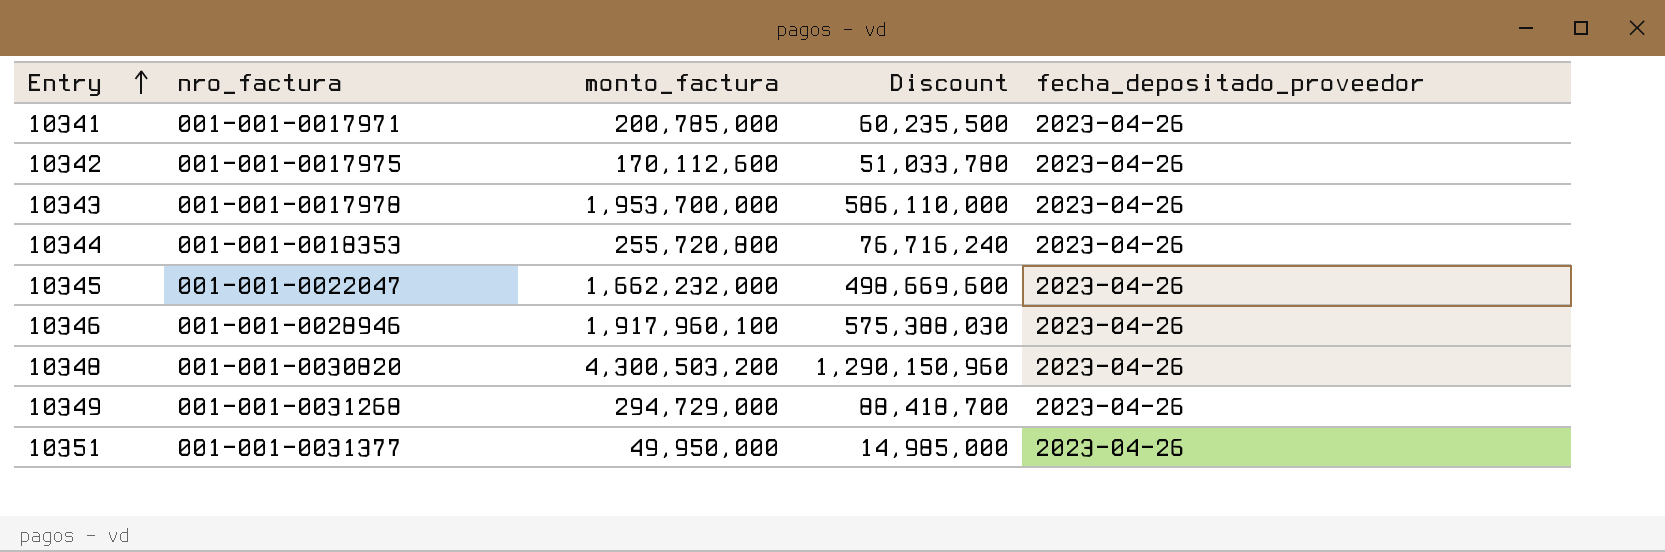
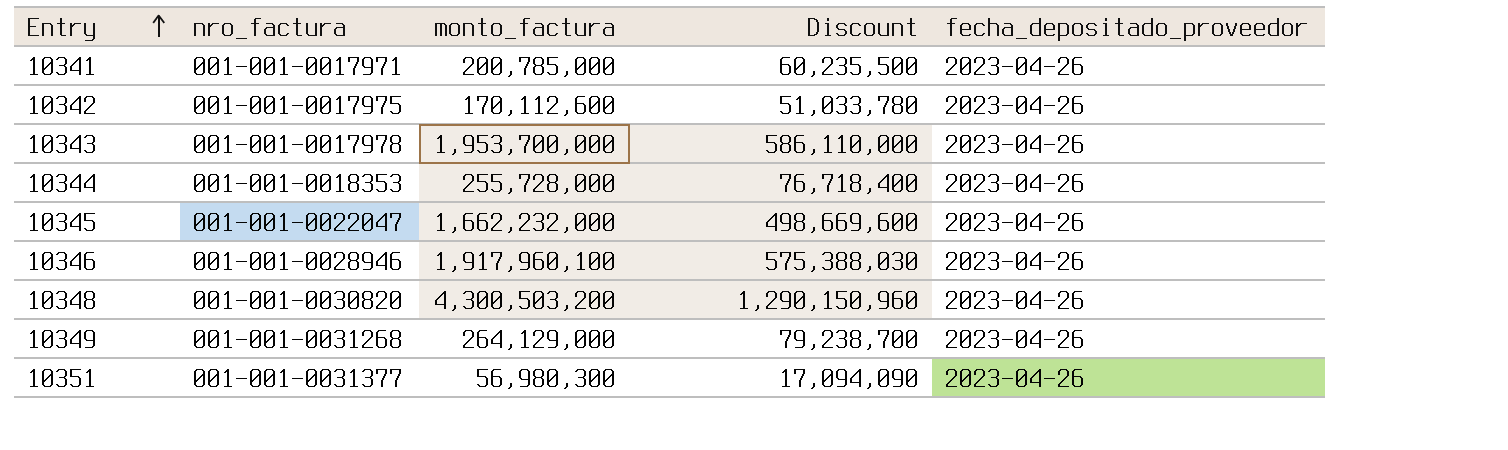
10344 | monto_factura: 255,720,800 -> 255,728,000
10344 | Discount: 76,716,240 -> 76,718,400
10349 | monto_factura: 294,729,000 -> 264,129,000
10349 | Discount: 88,418,700 -> 79,238,700
10351 | monto_factura: 49,950,000 -> 56,980,300
10351 | Discount: 14,985,000 -> 17,094,090

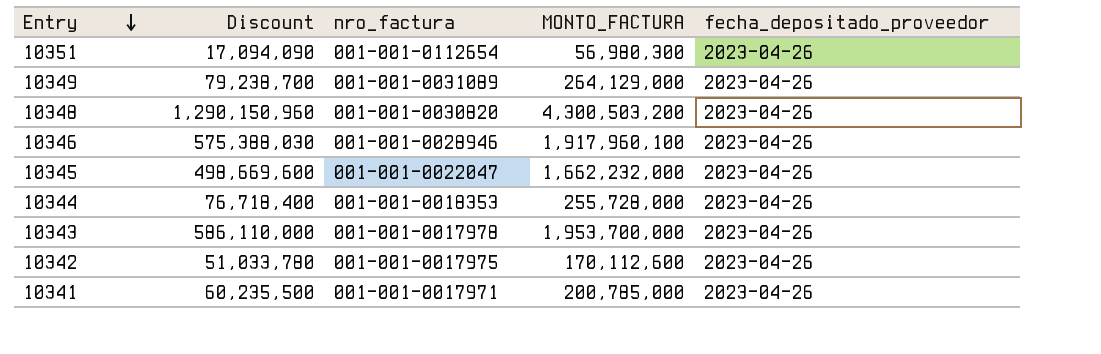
row order: Entry ascending -> Entry descending
column Discount | position: 4 -> 2
column name: monto_factura -> MONTO_FACTURA
10351 | nro_factura: 001-001-0031377 -> 001-001-0112654
10349 | nro_factura: 001-001-0031268 -> 001-001-0031089

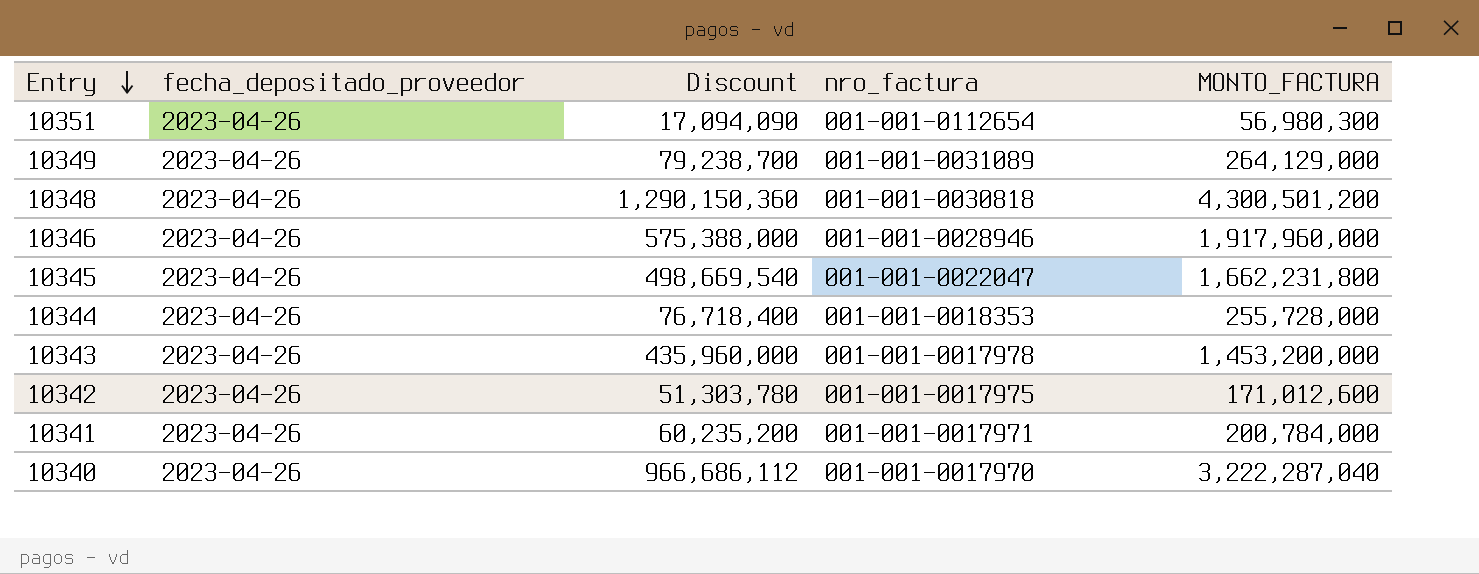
column fecha_depositado_proveedor | position: 5 -> 2
10348 | Discount: 1,290,150,960 -> 1,290,150,360
10348 | nro_factura: 001-001-0030820 -> 001-001-0030818
10348 | MONTO_FACTURA: 4,300,503,200 -> 4,300,501,200
10346 | Discount: 575,388,030 -> 575,388,000
10346 | MONTO_FACTURA: 1,917,960,100 -> 1,917,960,000
10345 | Discount: 498,669,600 -> 498,669,540
10345 | MONTO_FACTURA: 1,662,232,000 -> 1,662,231,800
10343 | Discount: 586,110,000 -> 435,960,000
10343 | MONTO_FACTURA: 1,953,700,000 -> 1,453,200,000
10342 | Discount: 51,033,780 -> 51,303,780
10342 | MONTO_FACTURA: 170,112,600 -> 171,012,600
10341 | Discount: 60,235,500 -> 60,235,200
10341 | MONTO_FACTURA: 200,785,000 -> 200,784,000
row 10340: none -> 2023-04-26 | 966,686,112 | 001-001-0017970 | 3,222,287,040

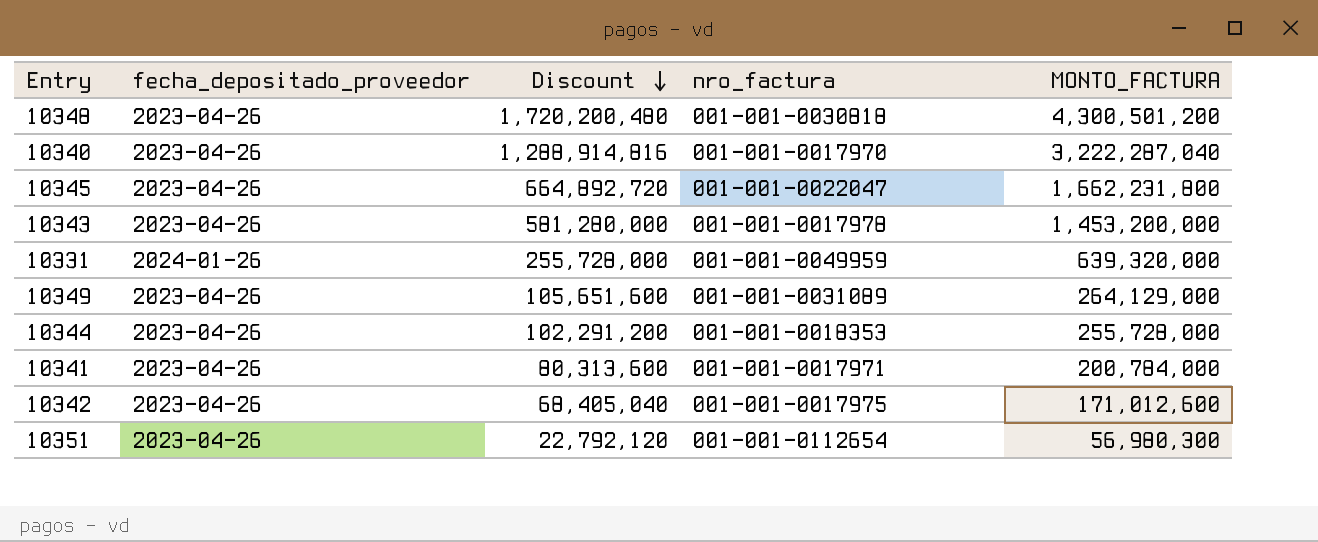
row order: Entry descending -> Discount descending
column Discount | formula: [MONTO_FACTURA] * 0.3 -> [MONTO_FACTURA] * 0.4
row 10346: 2023-04-26 | 575,388,000 | 001-001-0028946 | 1,917,960,000 -> none
row 10331: none -> 2024-01-26 | 255,728,000 | 001-001-0049959 | 639,320,000

